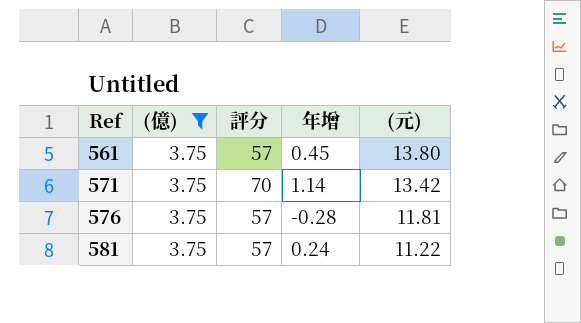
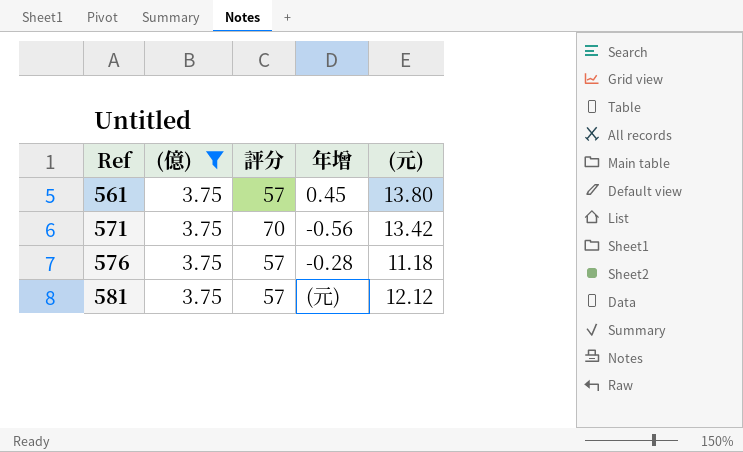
571 | 年增: 1.14 -> -0.56
576 | (元): 11.81 -> 11.18
581 | 年增: 0.24 -> (元)
581 | (元): 11.22 -> 12.12

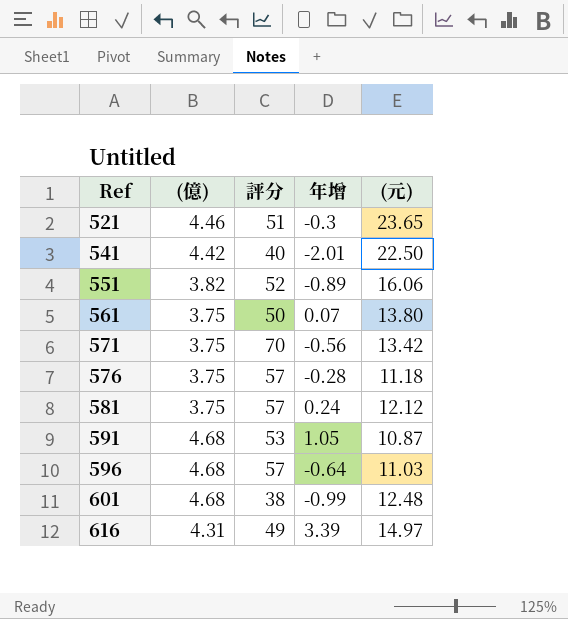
filter: (億) = 3.75 -> none
561 | 評分: 57 -> 50
561 | 年增: 0.45 -> 0.07
581 | 年增: (元) -> 0.24

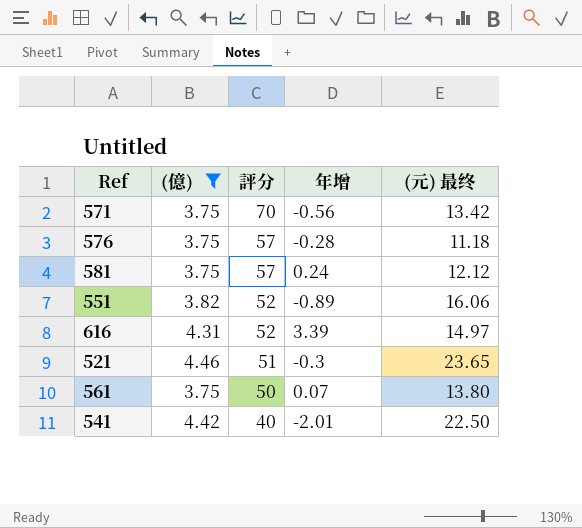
filter: none -> (億) != 4.68
row order: Ref ascending -> 評分 descending
column name: (元) -> (元) 最终
616 | 評分: 49 -> 52

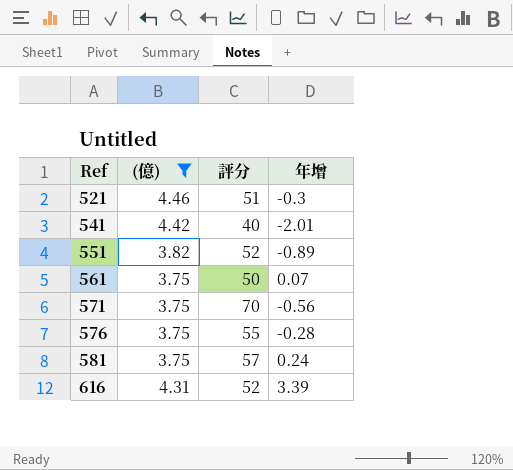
row order: 評分 descending -> Ref ascending
column (元) 最终 | position: 5 -> none
576 | 評分: 57 -> 55

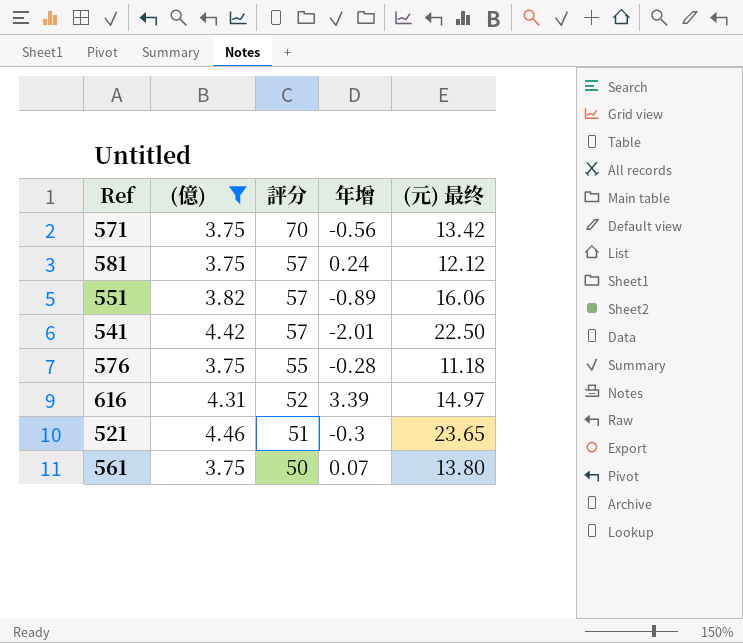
row order: Ref ascending -> 評分 descending
column (元) 最终 | position: none -> 5
551 | 評分: 52 -> 57
541 | 評分: 40 -> 57

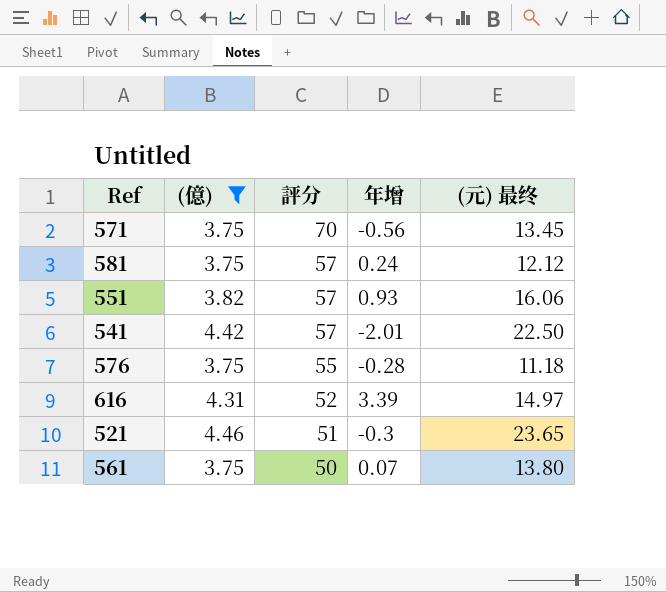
571 | (元) 最终: 13.42 -> 13.45
551 | 年增: -0.89 -> 0.93

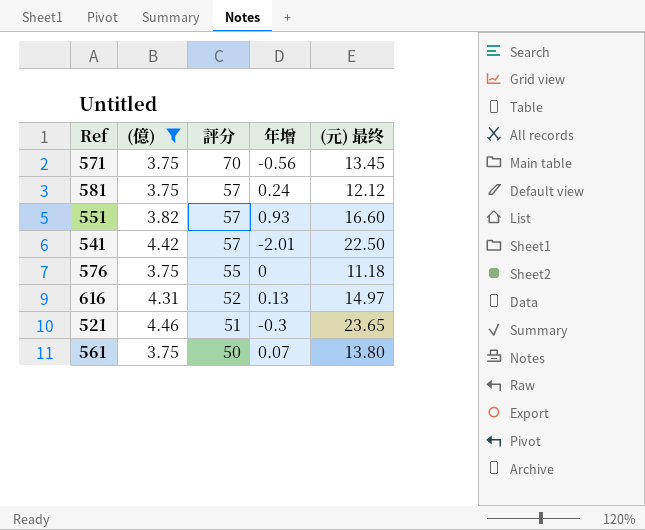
551 | (元) 最终: 16.06 -> 16.60
576 | 年增: -0.28 -> 0
616 | 年增: 3.39 -> 0.13

